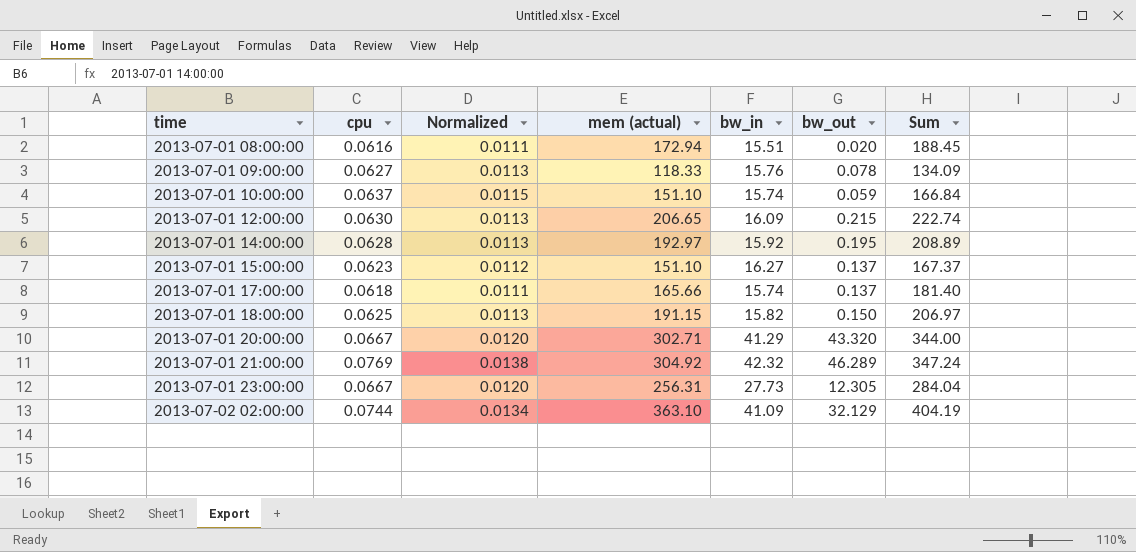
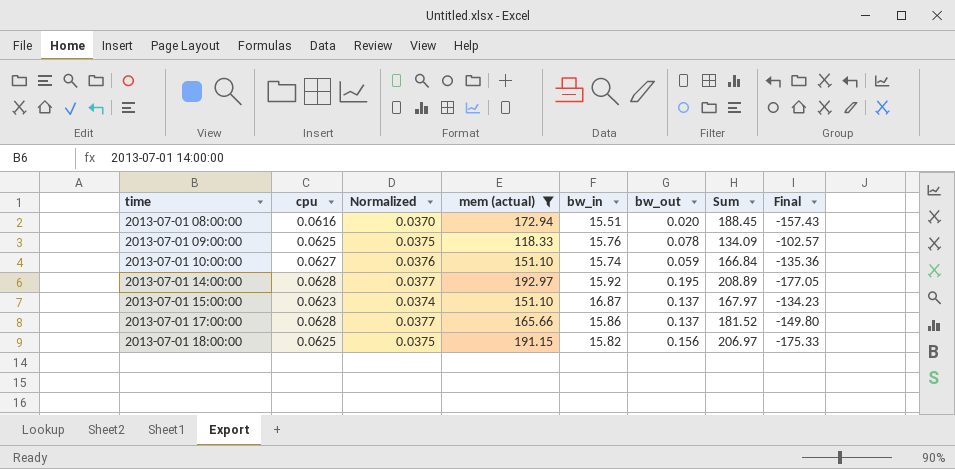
filter: none -> mem (actual) <= 192.97
column Normalized | formula: [cpu] * 0.18 -> [cpu] * 0.6
column Final | formula: none -> [bw_in] - [mem (actual)]
2013-07-01 09:00:00 | cpu: 0.0627 -> 0.0625
2013-07-01 10:00:00 | cpu: 0.0637 -> 0.0627
2013-07-01 15:00:00 | bw_in: 16.27 -> 16.87
2013-07-01 15:00:00 | Sum: 167.37 -> 167.97
2013-07-01 17:00:00 | cpu: 0.0618 -> 0.0628
2013-07-01 17:00:00 | bw_in: 15.74 -> 15.86
2013-07-01 17:00:00 | Sum: 181.40 -> 181.52
2013-07-01 18:00:00 | bw_out: 0.150 -> 0.156

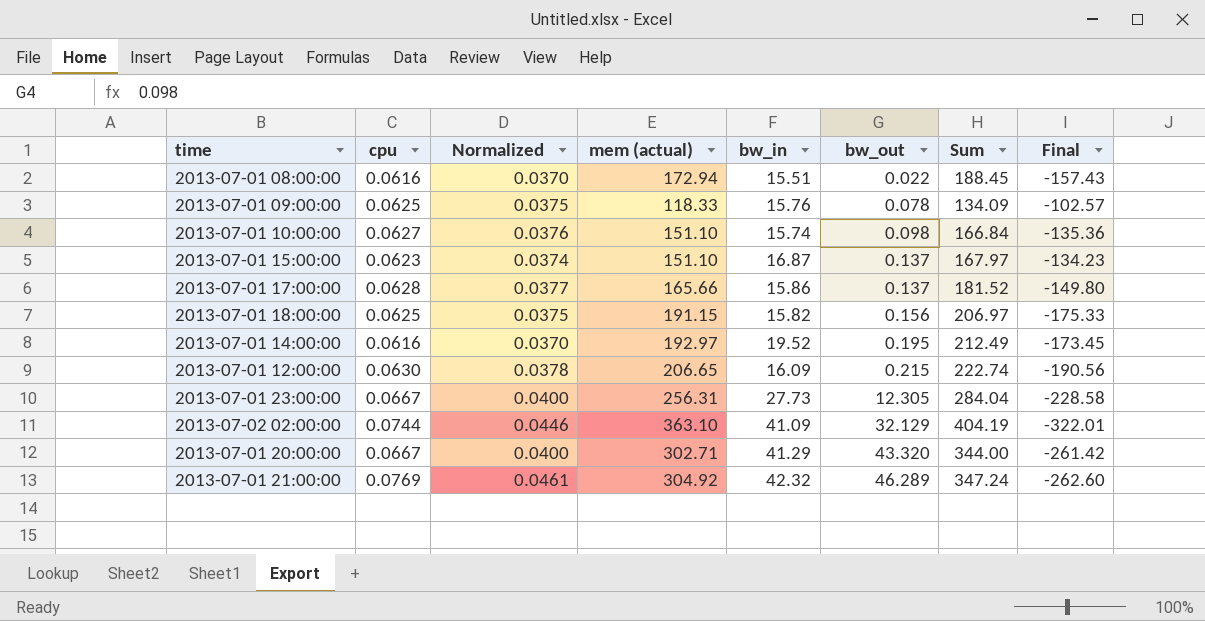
filter: mem (actual) <= 192.97 -> none
row order: time ascending -> bw_out ascending
2013-07-01 08:00:00 | bw_out: 0.020 -> 0.022
2013-07-01 10:00:00 | bw_out: 0.059 -> 0.098
2013-07-01 14:00:00 | cpu: 0.0628 -> 0.0616
2013-07-01 14:00:00 | Normalized: 0.0377 -> 0.0370
2013-07-01 14:00:00 | bw_in: 15.92 -> 19.52
2013-07-01 14:00:00 | Sum: 208.89 -> 212.49
2013-07-01 14:00:00 | Final: -177.05 -> -173.45

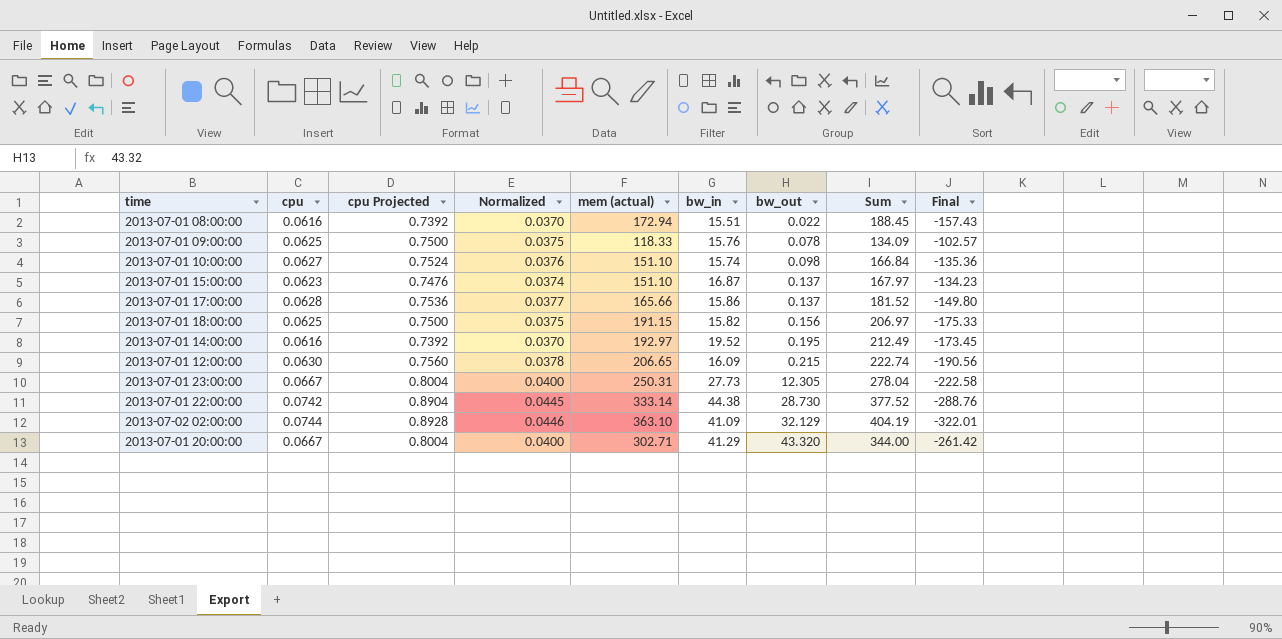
column cpu Projected | formula: none -> [cpu] * 12
row 2013-07-01 21:00:00: 0.0769 | 0.0461 | 304.92 | 42.32 | 46.289 | 347.24 | -262.60 -> none
2013-07-01 23:00:00 | mem (actual): 256.31 -> 250.31
2013-07-01 23:00:00 | Sum: 284.04 -> 278.04
2013-07-01 23:00:00 | Final: -228.58 -> -222.58
row 2013-07-01 22:00:00: none -> 0.0742 | 0.8904 | 0.0445 | 333.14 | 44.38 | 28.730 | 377.52 | -288.76

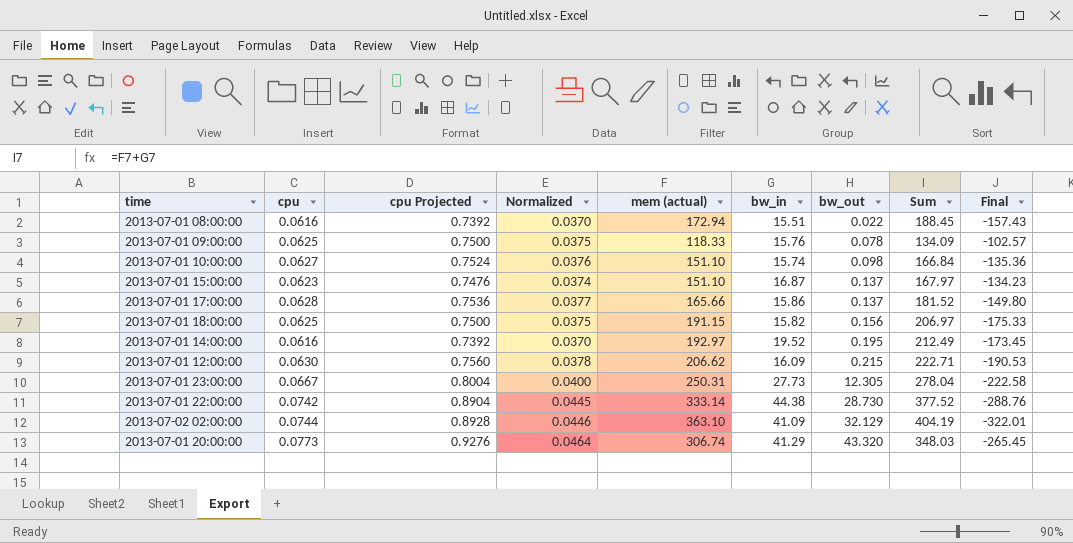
2013-07-01 12:00:00 | mem (actual): 206.65 -> 206.62
2013-07-01 12:00:00 | Sum: 222.74 -> 222.71
2013-07-01 12:00:00 | Final: -190.56 -> -190.53
2013-07-01 20:00:00 | cpu: 0.0667 -> 0.0773
2013-07-01 20:00:00 | cpu Projected: 0.8004 -> 0.9276
2013-07-01 20:00:00 | Normalized: 0.0400 -> 0.0464
2013-07-01 20:00:00 | mem (actual): 302.71 -> 306.74
2013-07-01 20:00:00 | Sum: 344.00 -> 348.03
2013-07-01 20:00:00 | Final: -261.42 -> -265.45

